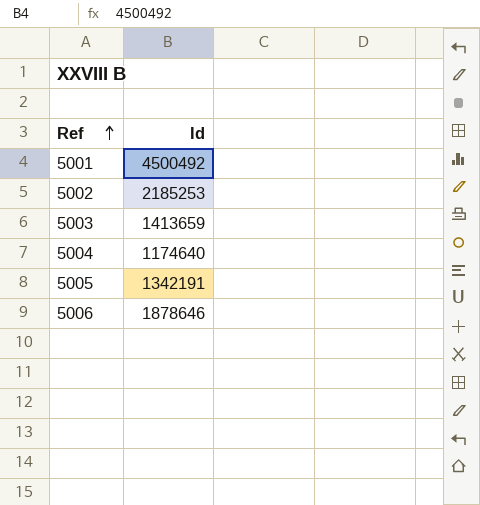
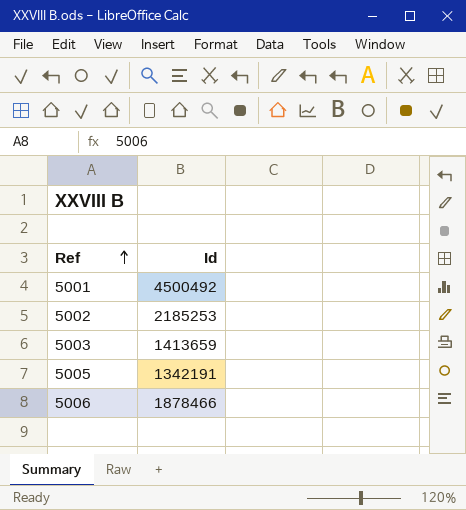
row 5004: 1174640 -> none
5006 | Id: 1878646 -> 1878466

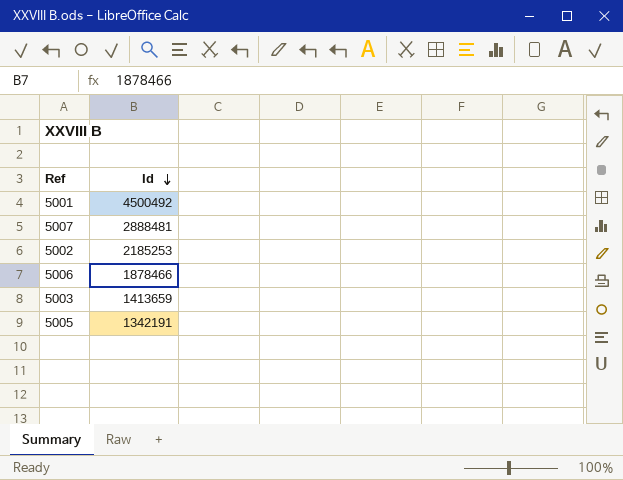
row order: Ref ascending -> Id descending
row 5007: none -> 2888481

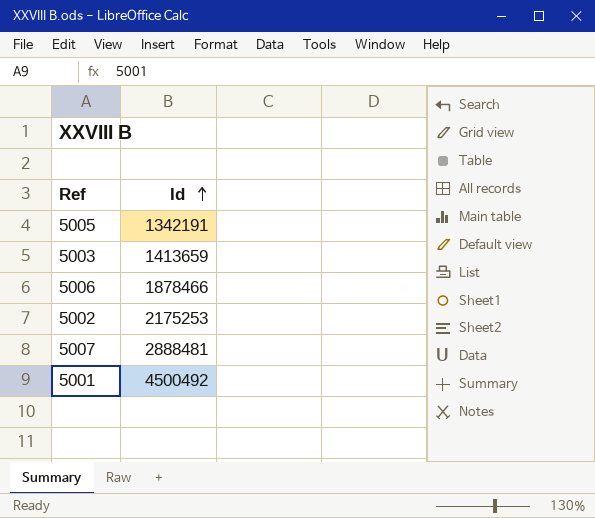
row order: Id descending -> Id ascending
5002 | Id: 2185253 -> 2175253

